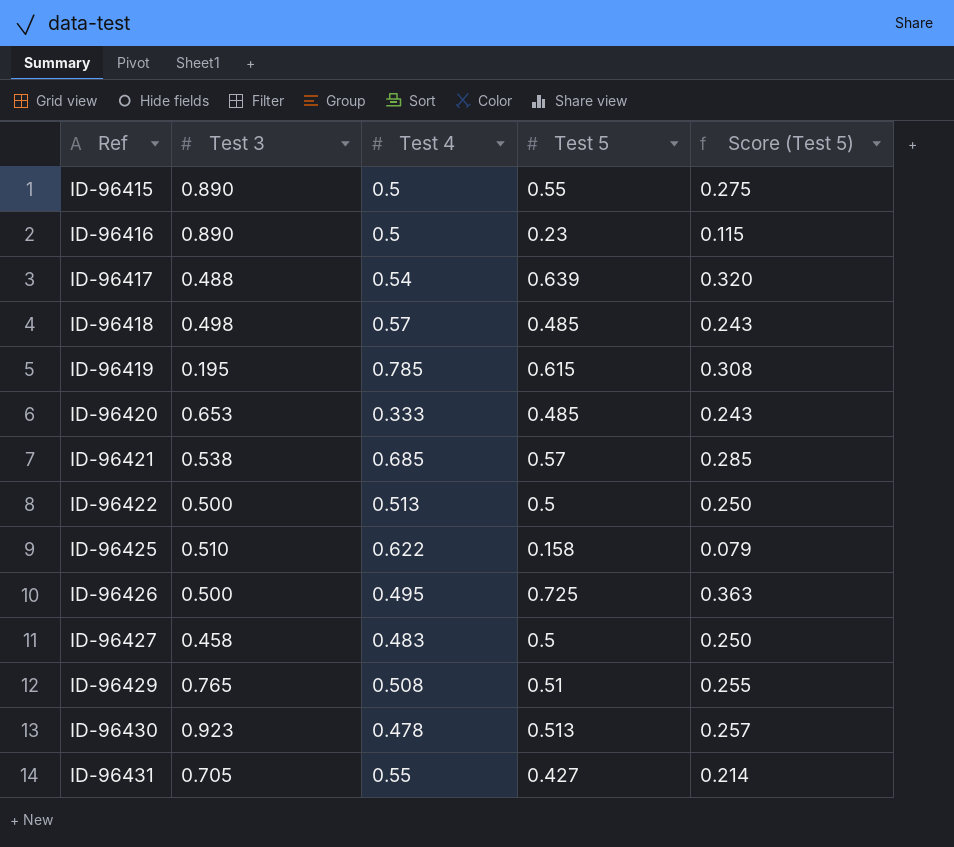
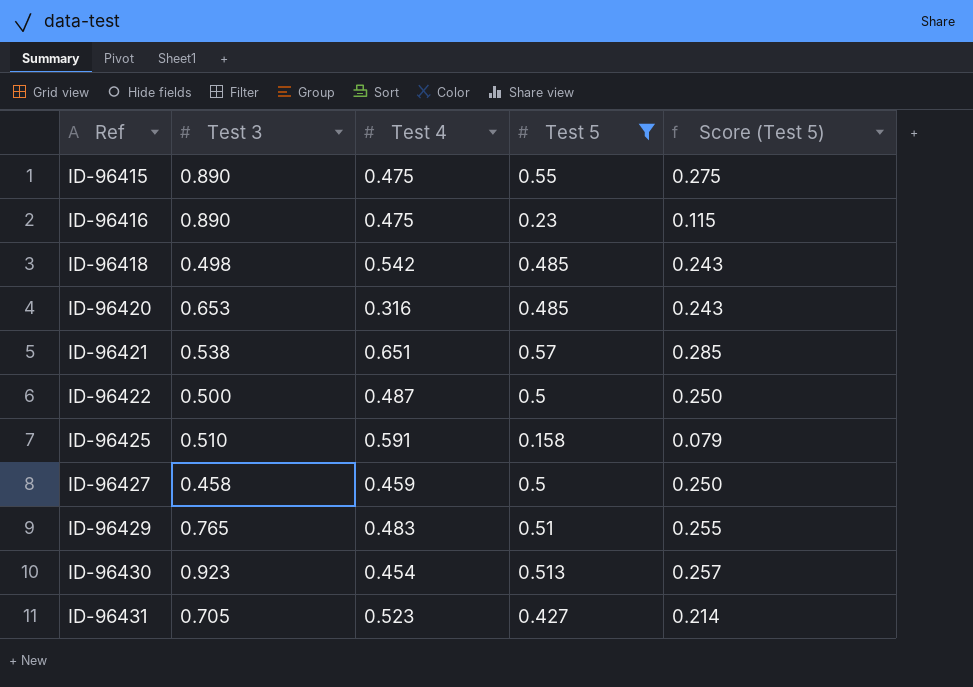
filter: none -> Test 5 <= 0.57
ID-96415 | Test 4: 0.5 -> 0.475
ID-96416 | Test 4: 0.5 -> 0.475
ID-96418 | Test 4: 0.57 -> 0.542
ID-96420 | Test 4: 0.333 -> 0.316
ID-96421 | Test 4: 0.685 -> 0.651
ID-96422 | Test 4: 0.513 -> 0.487
ID-96425 | Test 4: 0.622 -> 0.591
ID-96427 | Test 4: 0.483 -> 0.459
ID-96429 | Test 4: 0.508 -> 0.483
ID-96430 | Test 4: 0.478 -> 0.454
ID-96431 | Test 4: 0.55 -> 0.523

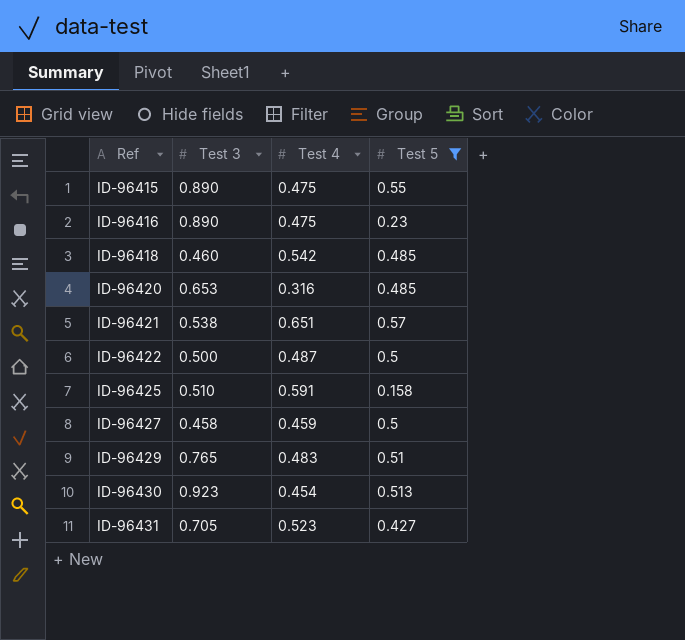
column Score (Test 5) | formula: [Test 5] * 0.5 -> none
ID-96418 | Test 3: 0.498 -> 0.460

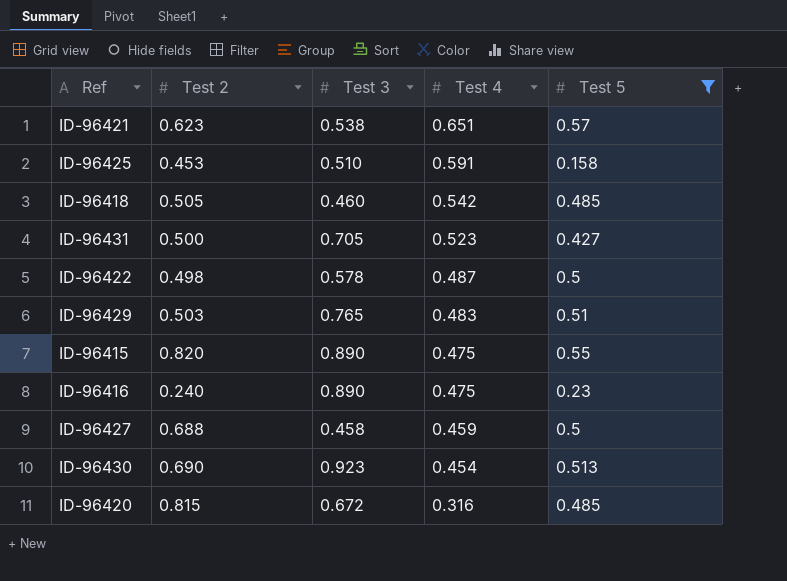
row order: Ref ascending -> Test 4 descending
column Test 2 | position: none -> 2
ID-96422 | Test 3: 0.500 -> 0.578
ID-96420 | Test 3: 0.653 -> 0.672

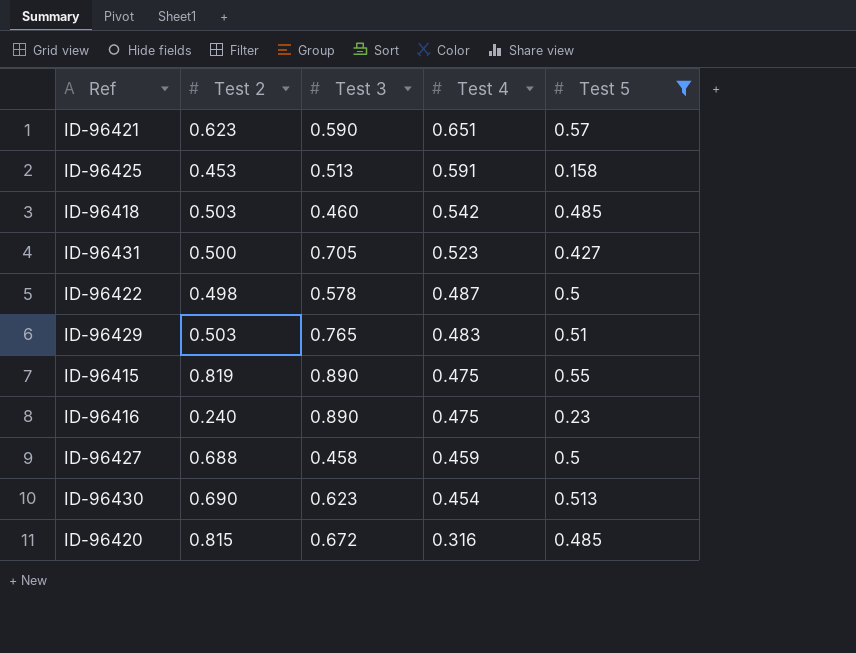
ID-96421 | Test 3: 0.538 -> 0.590
ID-96425 | Test 3: 0.510 -> 0.513
ID-96418 | Test 2: 0.505 -> 0.503
ID-96415 | Test 2: 0.820 -> 0.819
ID-96430 | Test 3: 0.923 -> 0.623

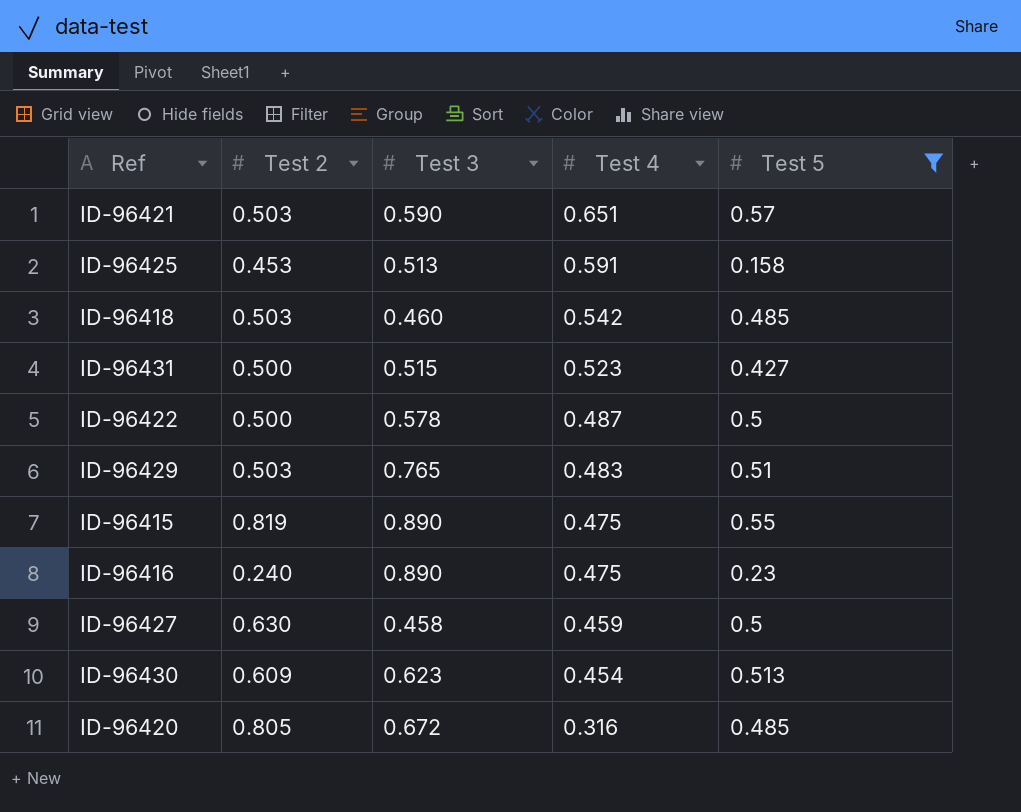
ID-96421 | Test 2: 0.623 -> 0.503
ID-96431 | Test 3: 0.705 -> 0.515
ID-96422 | Test 2: 0.498 -> 0.500
ID-96427 | Test 2: 0.688 -> 0.630
ID-96430 | Test 2: 0.690 -> 0.609
ID-96420 | Test 2: 0.815 -> 0.805

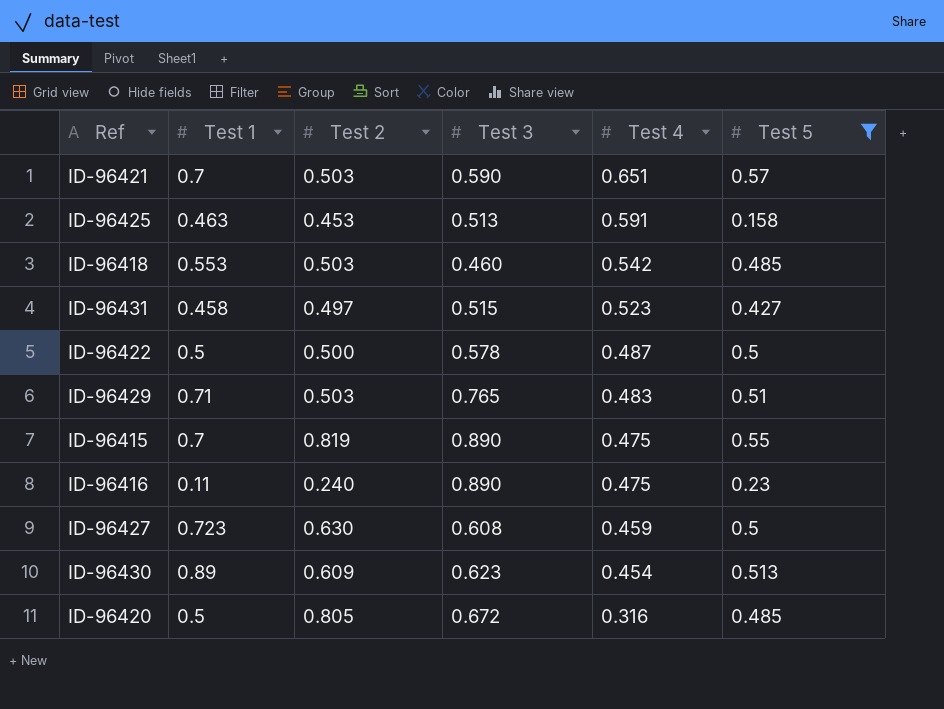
column Test 1 | position: none -> 2
ID-96431 | Test 2: 0.500 -> 0.497
ID-96427 | Test 3: 0.458 -> 0.608

